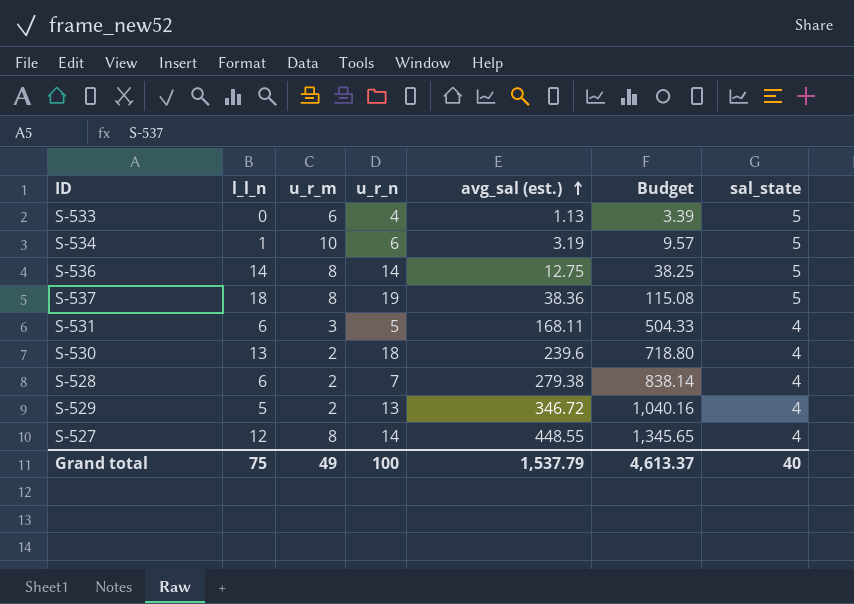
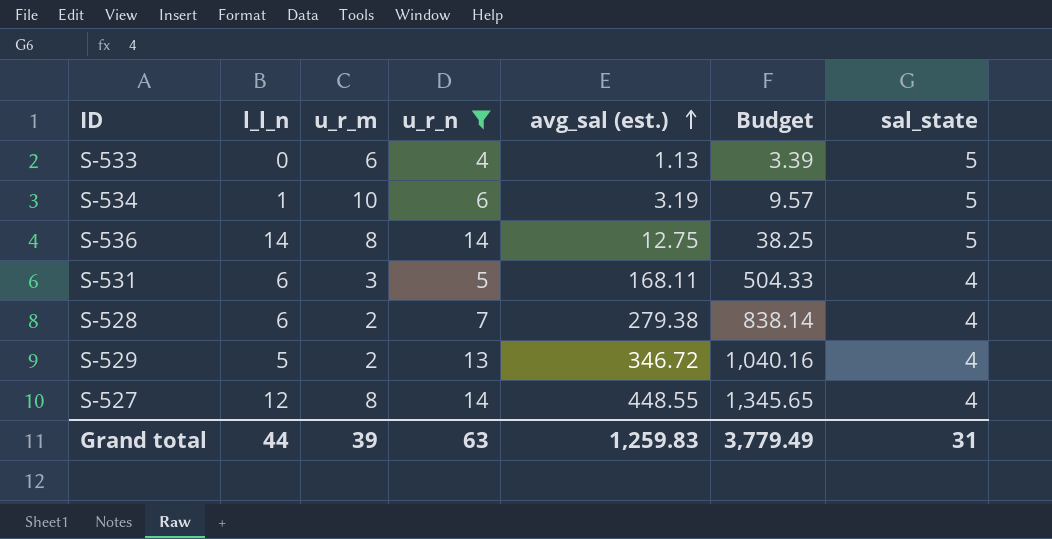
filter: none -> u_r_n <= 14
Grand total | l_l_n: 75 -> 44
Grand total | u_r_m: 49 -> 39
Grand total | u_r_n: 100 -> 63
Grand total | avg_sal (est.): 1,537.79 -> 1,259.83
Grand total | Budget: 4,613.37 -> 3,779.49
Grand total | sal_state: 40 -> 31

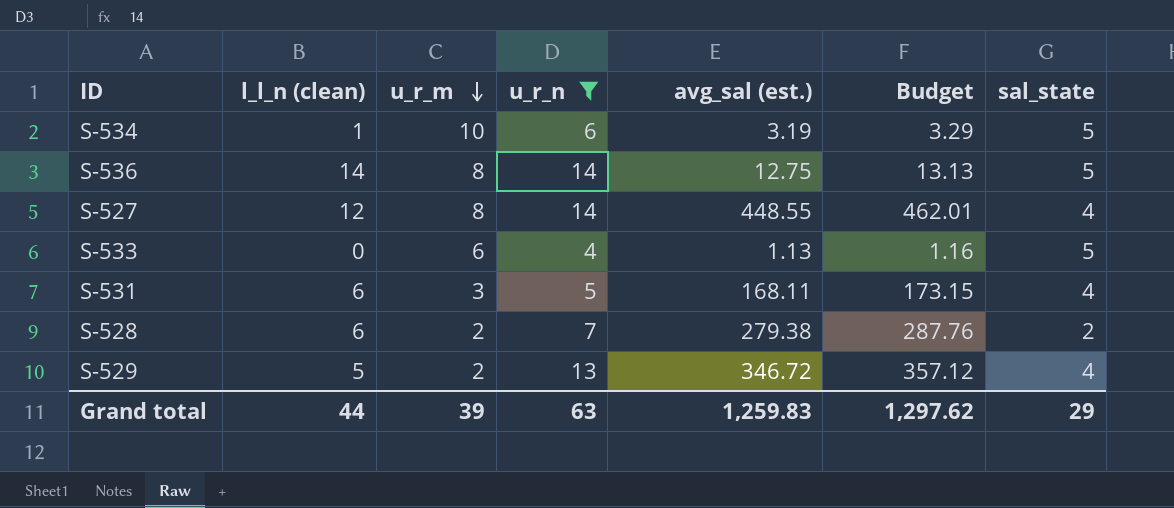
row order: avg_sal (est.) ascending -> u_r_m descending
column name: l_l_n -> l_l_n (clean)
column Budget | formula: [avg_sal (est.)] * 3 -> [avg_sal (est.)] * 1.03
S-528 | sal_state: 4 -> 2
Grand total | Budget: 3,779.49 -> 1,297.62
Grand total | sal_state: 31 -> 29

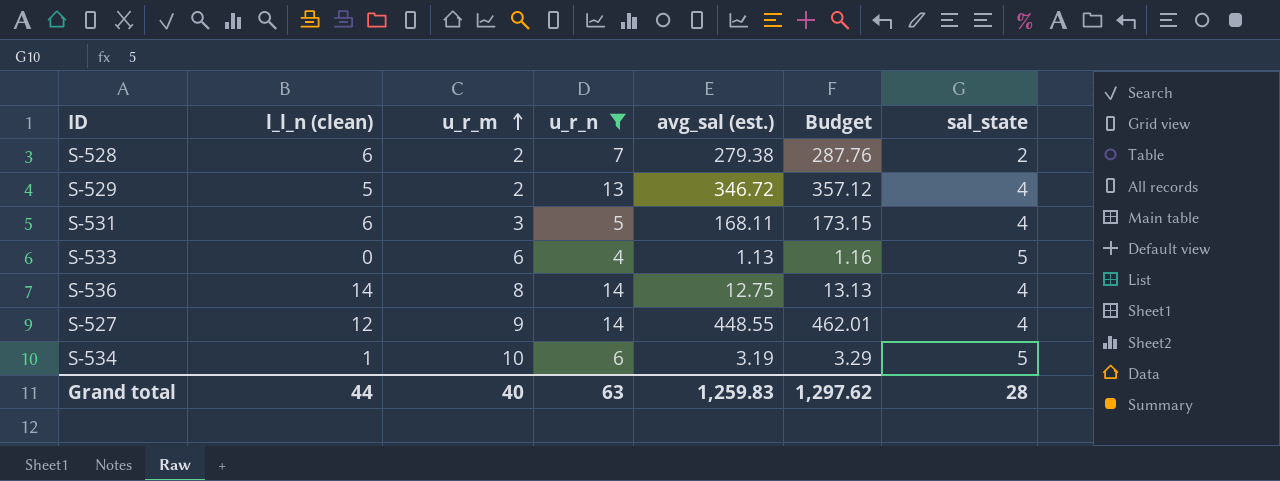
row order: u_r_m descending -> u_r_m ascending
S-536 | sal_state: 5 -> 4
S-527 | u_r_m: 8 -> 9
Grand total | u_r_m: 39 -> 40
Grand total | sal_state: 29 -> 28

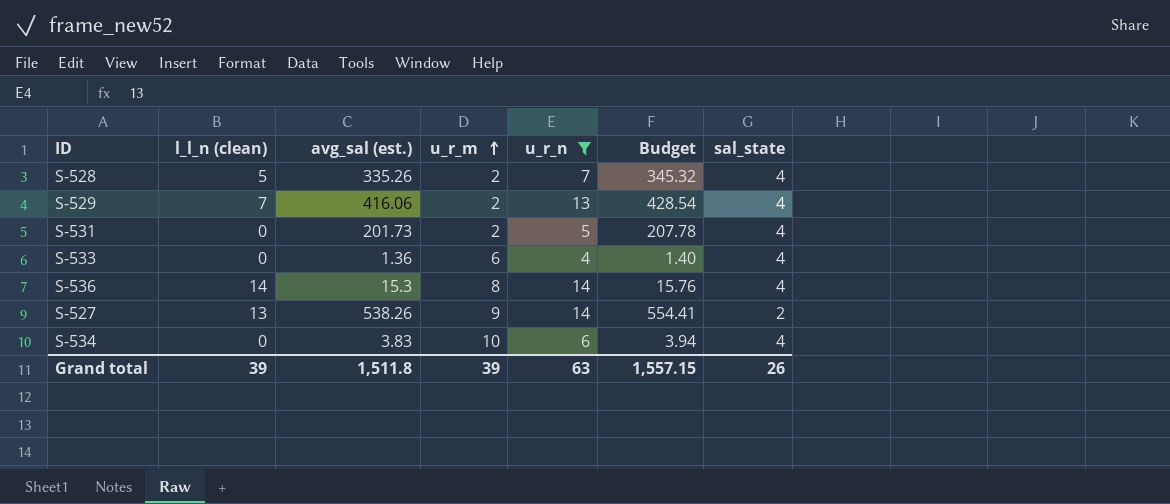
column avg_sal (est.) | position: 5 -> 3
S-528 | l_l_n (clean): 6 -> 5
S-528 | avg_sal (est.): 279.38 -> 335.26
S-528 | Budget: 287.76 -> 345.32
S-528 | sal_state: 2 -> 4
S-529 | l_l_n (clean): 5 -> 7
S-529 | avg_sal (est.): 346.72 -> 416.06
S-529 | Budget: 357.12 -> 428.54
S-531 | l_l_n (clean): 6 -> 0
S-531 | avg_sal (est.): 168.11 -> 201.73
S-531 | u_r_m: 3 -> 2
S-531 | Budget: 173.15 -> 207.78
S-533 | avg_sal (est.): 1.13 -> 1.36
S-533 | Budget: 1.16 -> 1.40
S-533 | sal_state: 5 -> 4
S-536 | avg_sal (est.): 12.75 -> 15.3
S-536 | Budget: 13.13 -> 15.76
S-527 | l_l_n (clean): 12 -> 13
S-527 | avg_sal (est.): 448.55 -> 538.26
S-527 | Budget: 462.01 -> 554.41
S-527 | sal_state: 4 -> 2
S-534 | l_l_n (clean): 1 -> 0
S-534 | avg_sal (est.): 3.19 -> 3.83
S-534 | Budget: 3.29 -> 3.94
S-534 | sal_state: 5 -> 4
Grand total | l_l_n (clean): 44 -> 39
Grand total | avg_sal (est.): 1,259.83 -> 1,511.8
Grand total | u_r_m: 40 -> 39
Grand total | Budget: 1,297.62 -> 1,557.15
Grand total | sal_state: 28 -> 26

